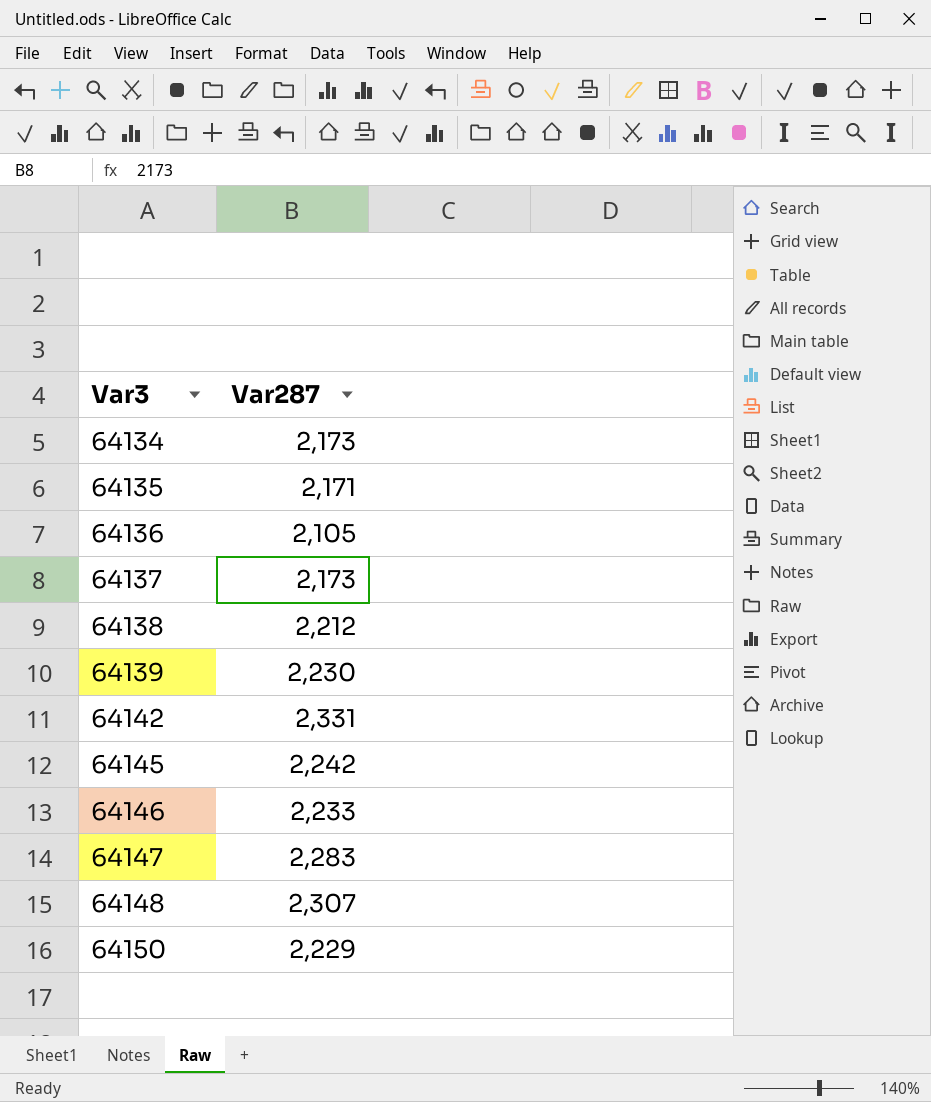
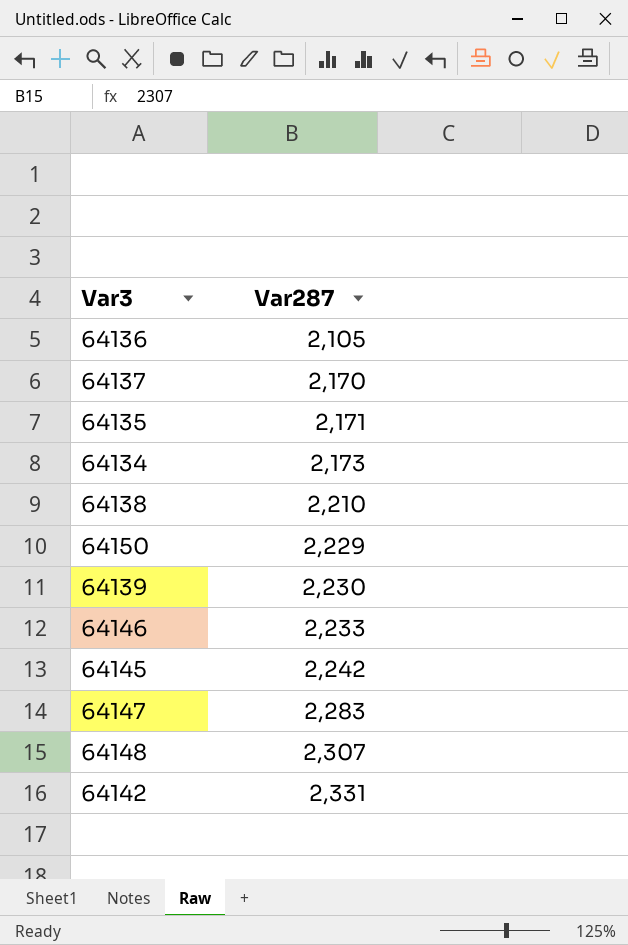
row order: Var3 ascending -> Var287 ascending
64137 | Var287: 2,173 -> 2,170
64138 | Var287: 2,212 -> 2,210

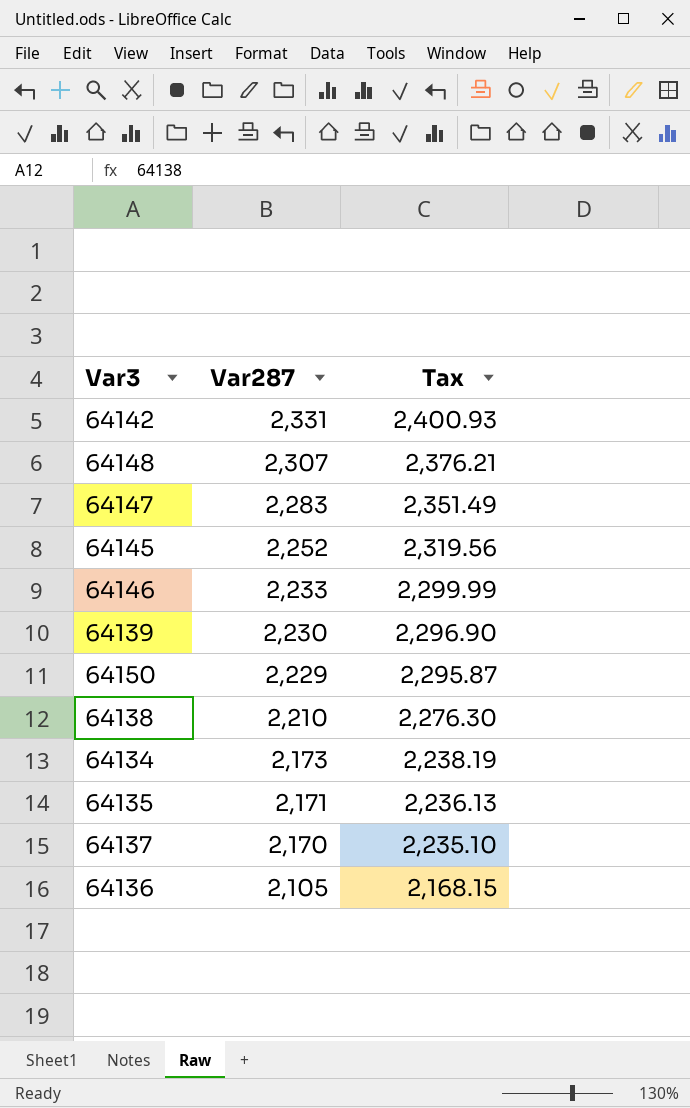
row order: Var287 ascending -> Var287 descending
column Tax | formula: none -> [Var287] * 1.03
64145 | Var287: 2,242 -> 2,252

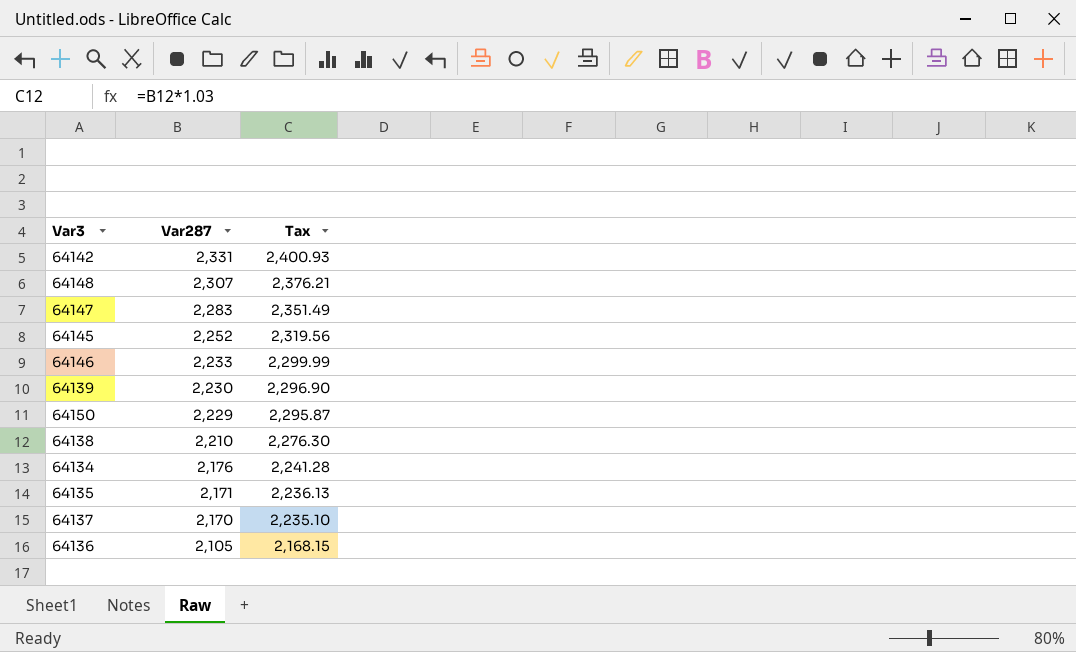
64134 | Var287: 2,173 -> 2,176
64134 | Tax: 2,238.19 -> 2,241.28

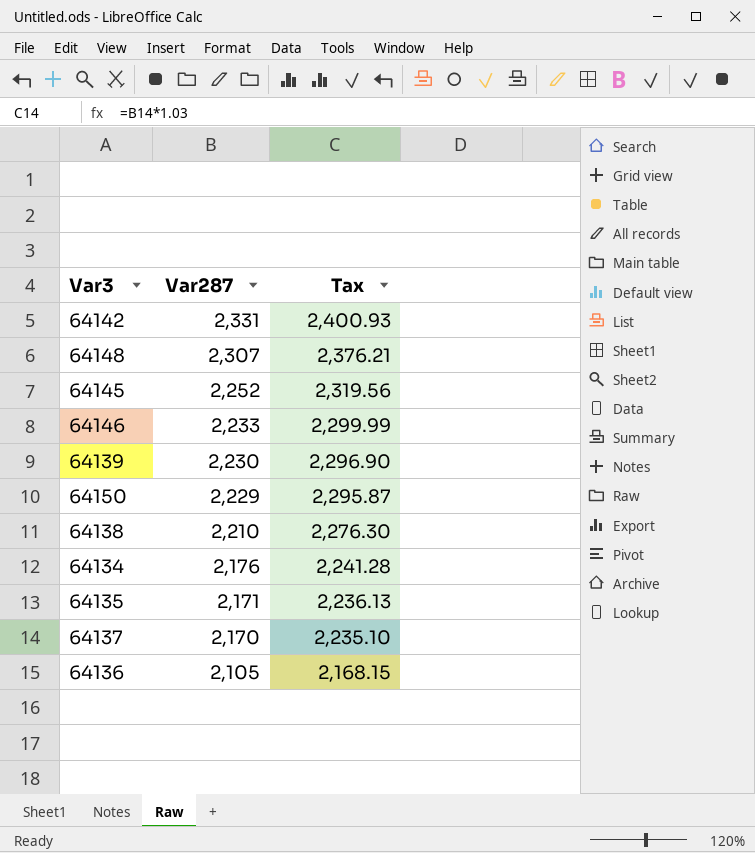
row 64147: 2,283 | 2,351.49 -> none

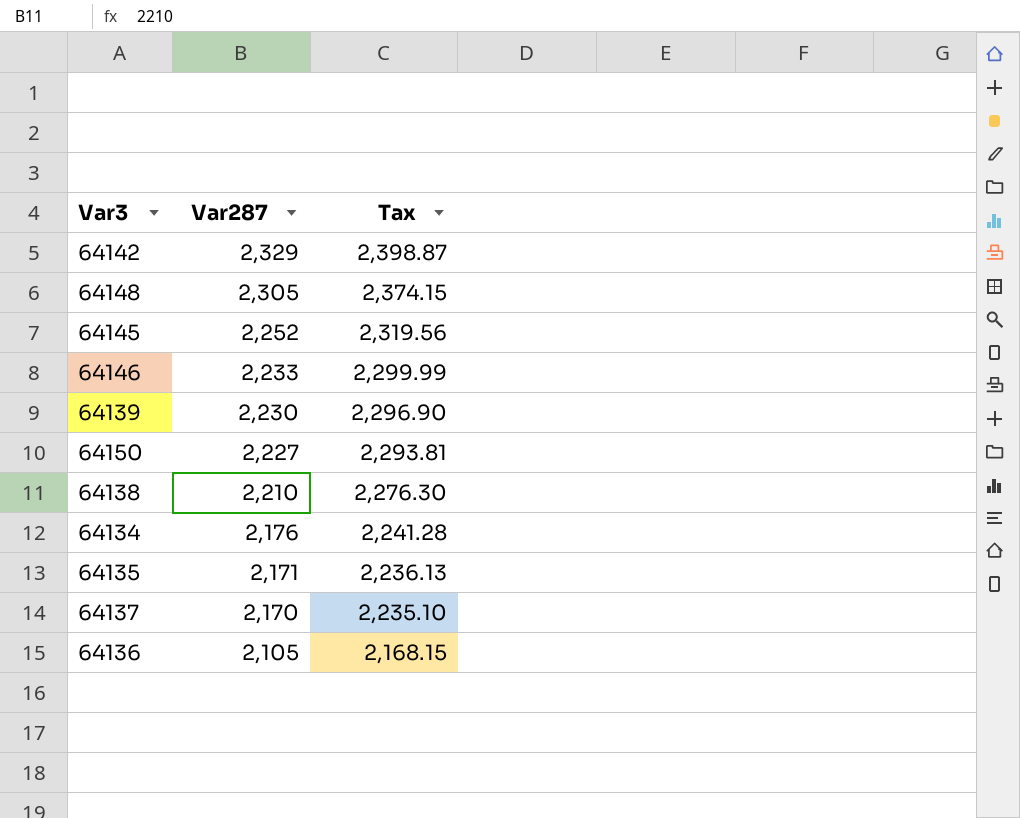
64142 | Var287: 2,331 -> 2,329
64142 | Tax: 2,400.93 -> 2,398.87
64148 | Var287: 2,307 -> 2,305
64148 | Tax: 2,376.21 -> 2,374.15
64150 | Var287: 2,229 -> 2,227
64150 | Tax: 2,295.87 -> 2,293.81

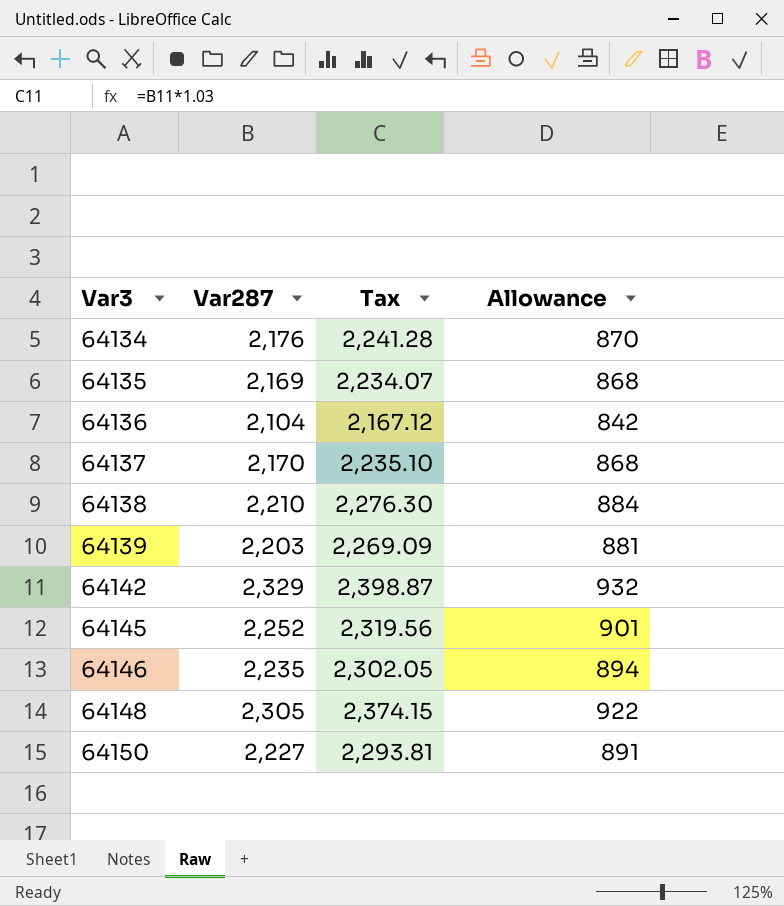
row order: Var287 descending -> Var3 ascending
column Allowance | formula: none -> [Var287] * 0.4
64135 | Var287: 2,171 -> 2,169
64135 | Tax: 2,236.13 -> 2,234.07
64136 | Var287: 2,105 -> 2,104
64136 | Tax: 2,168.15 -> 2,167.12
64139 | Var287: 2,230 -> 2,203
64139 | Tax: 2,296.90 -> 2,269.09
64146 | Var287: 2,233 -> 2,235
64146 | Tax: 2,299.99 -> 2,302.05

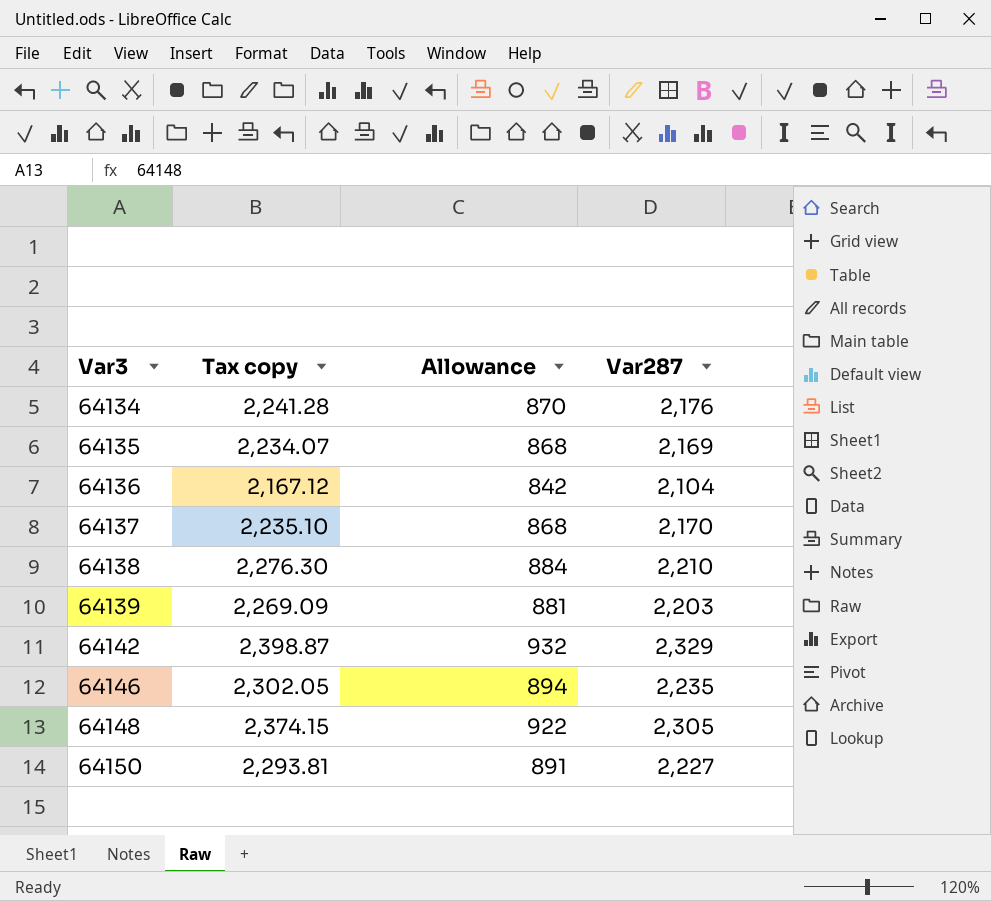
column name: Tax -> Tax copy
column Var287 | position: 2 -> 4
row 64145: 2,252 | 2,319.56 | 901 -> none

